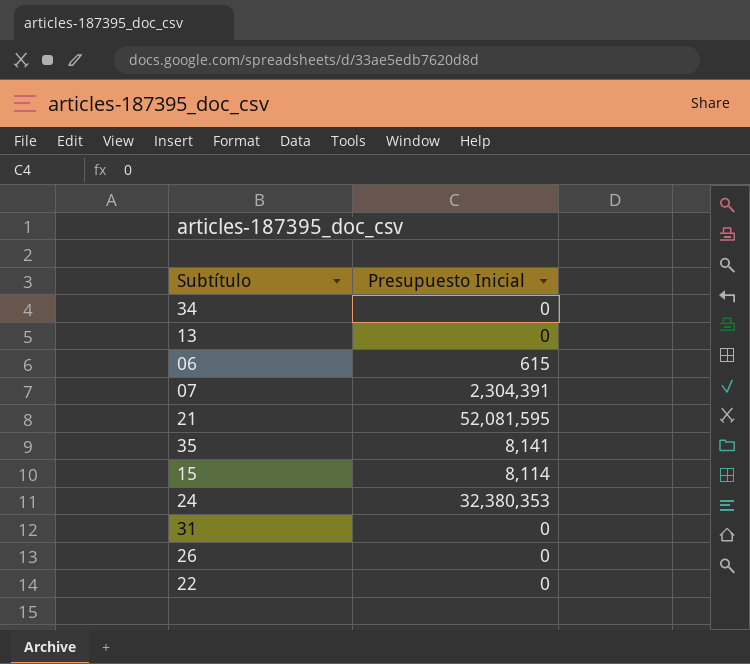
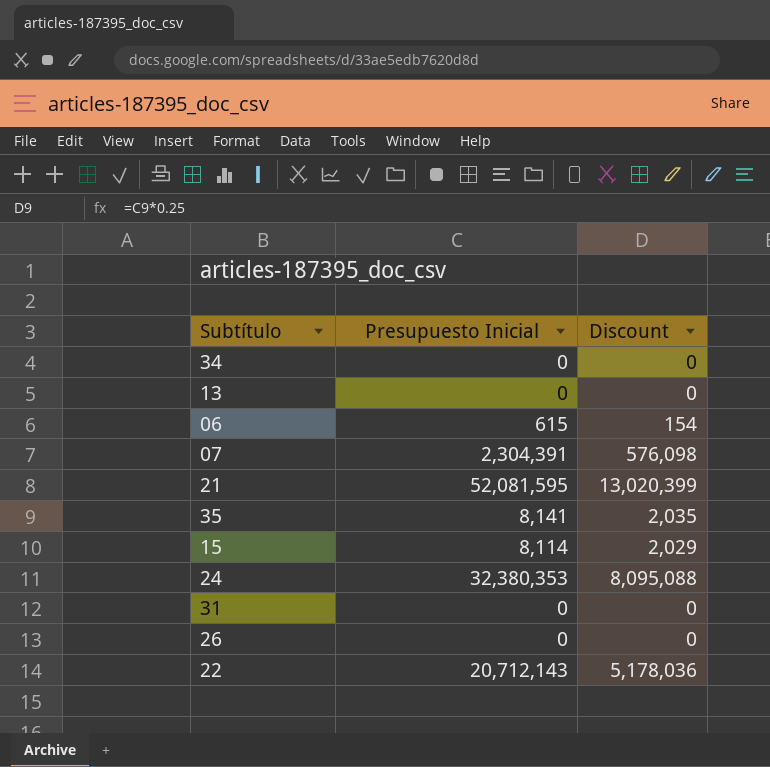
column Discount | formula: none -> [Presupuesto Inicial] * 0.25
22 | Presupuesto Inicial: 0 -> 20,712,143

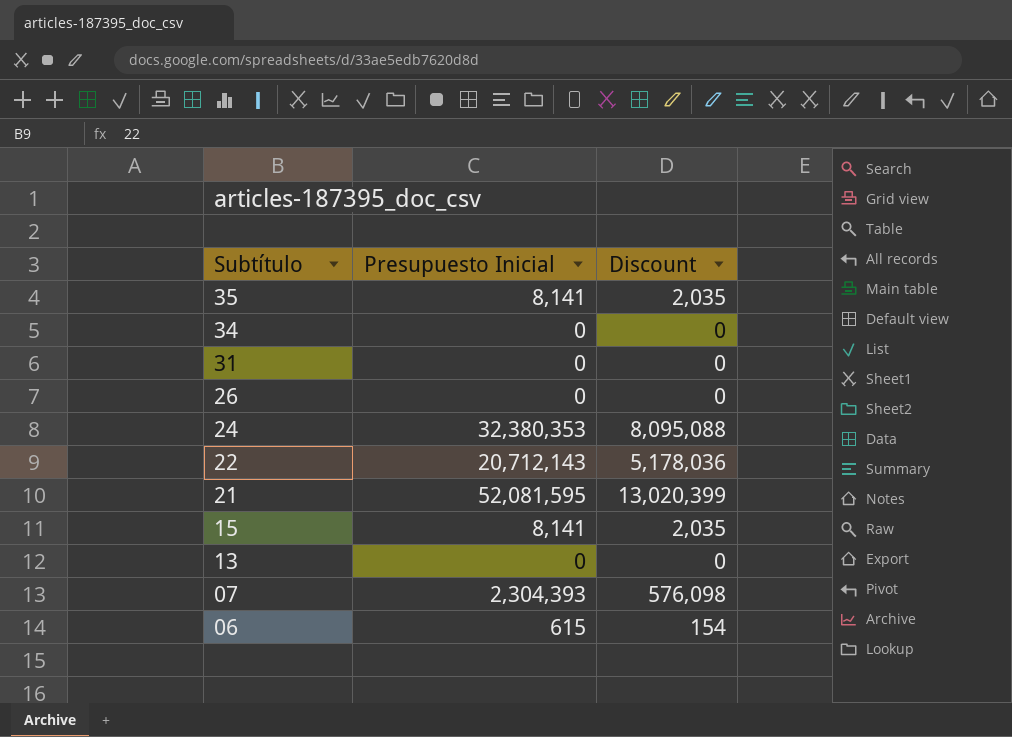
row order: none -> Subtítulo descending
15 | Presupuesto Inicial: 8,114 -> 8,141
15 | Discount: 2,029 -> 2,035
07 | Presupuesto Inicial: 2,304,391 -> 2,304,393

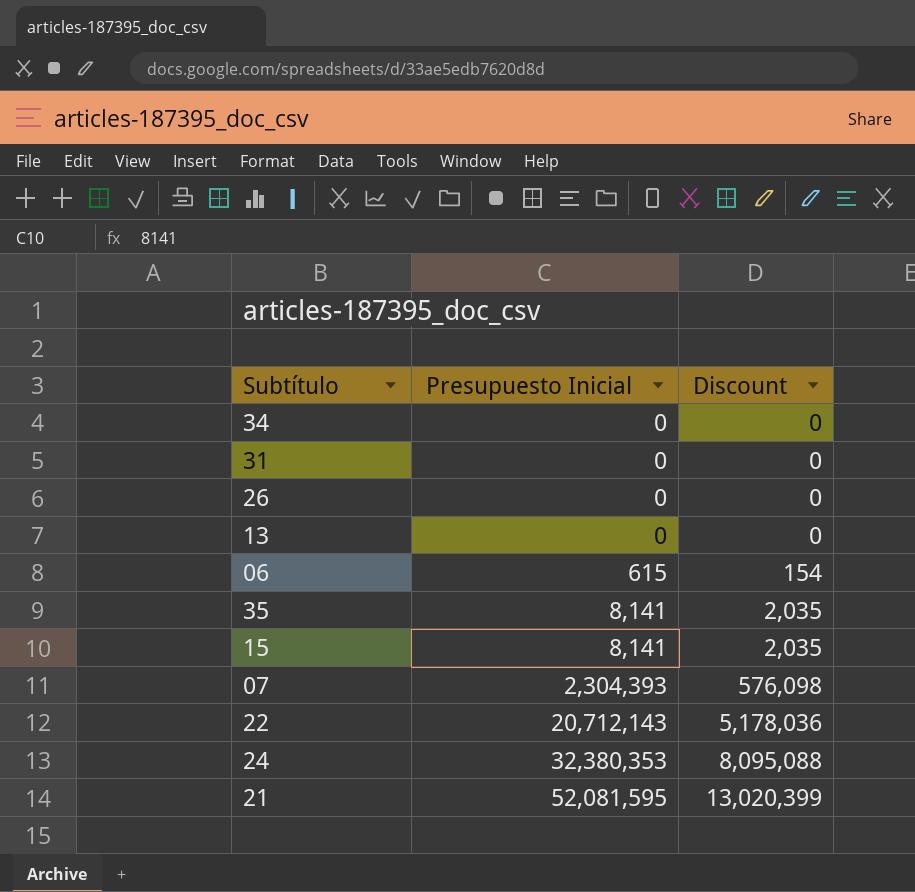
row order: Subtítulo descending -> Presupuesto Inicial ascending

